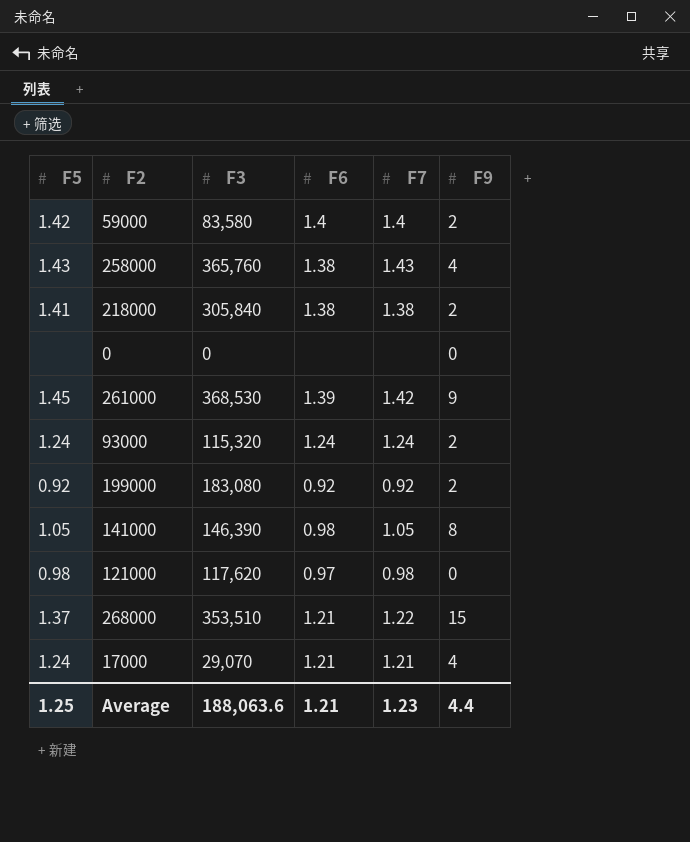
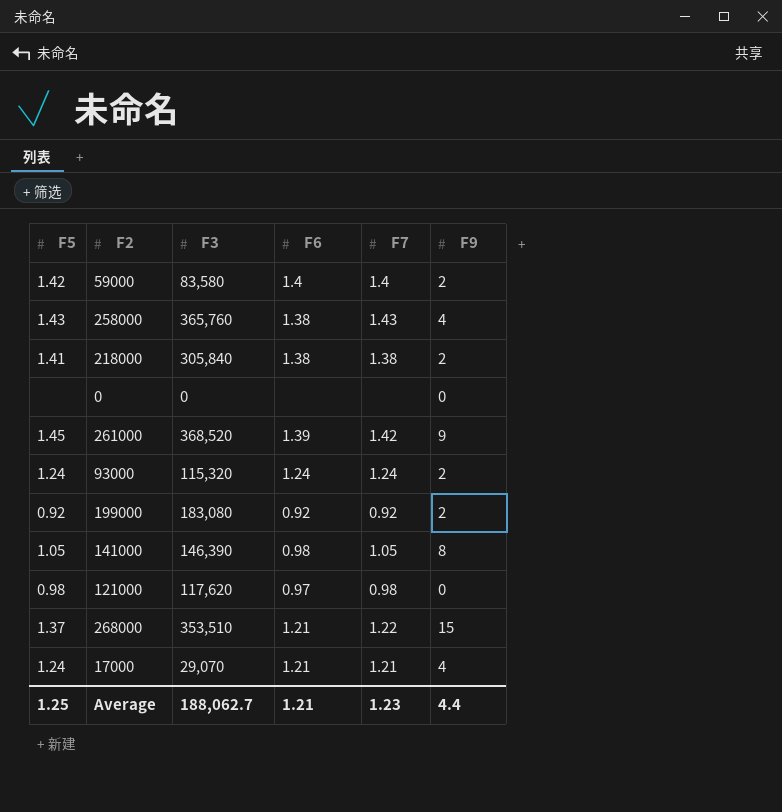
261000 | F3: 368,530 -> 368,520
Average | F3: 188,063.6 -> 188,062.7

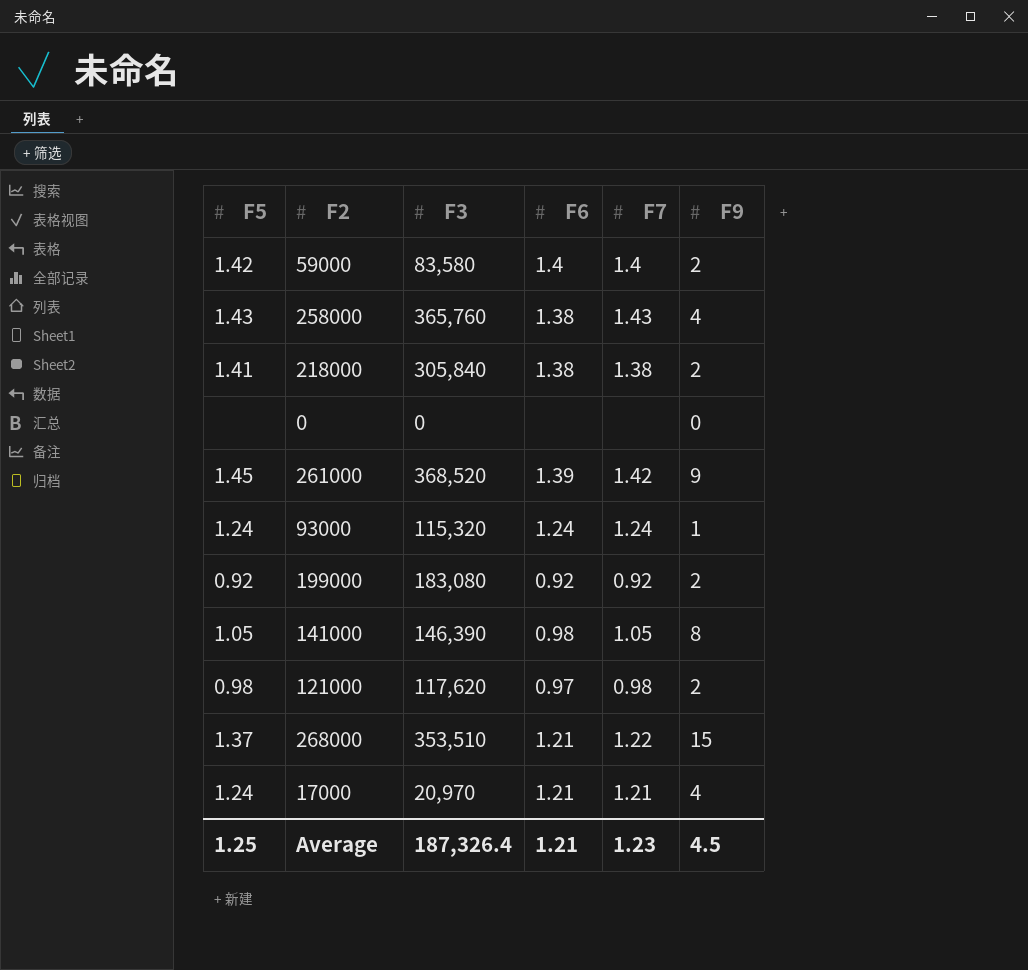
93000 | F9: 2 -> 1
121000 | F9: 0 -> 2
17000 | F3: 29,070 -> 20,970
Average | F3: 188,062.7 -> 187,326.4
Average | F9: 4.4 -> 4.5

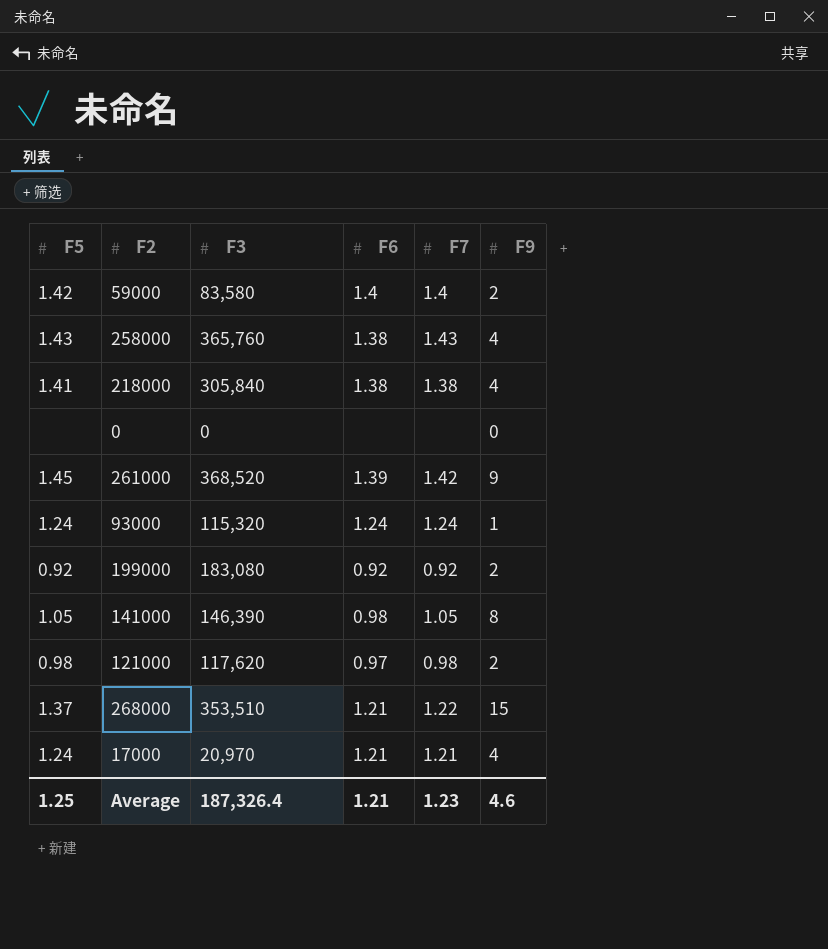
218000 | F9: 2 -> 4
Average | F9: 4.5 -> 4.6

